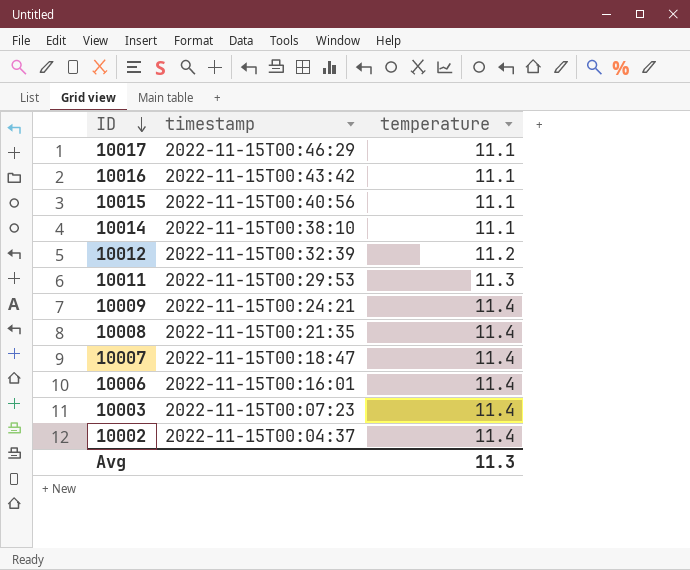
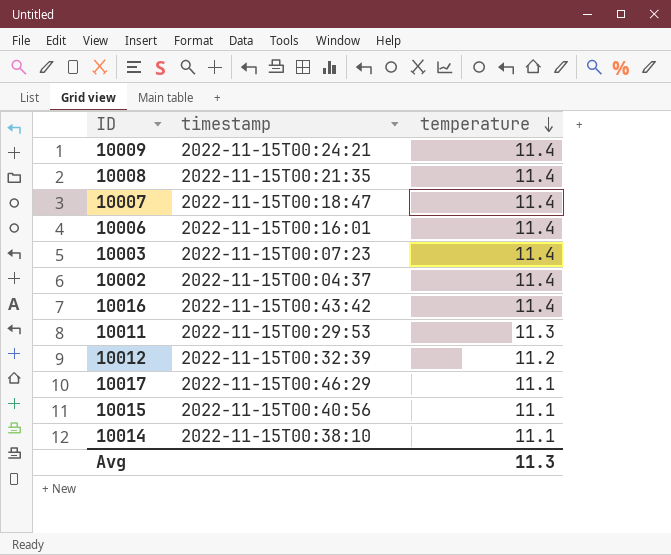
row order: ID descending -> temperature descending
10016 | temperature: 11.1 -> 11.4

